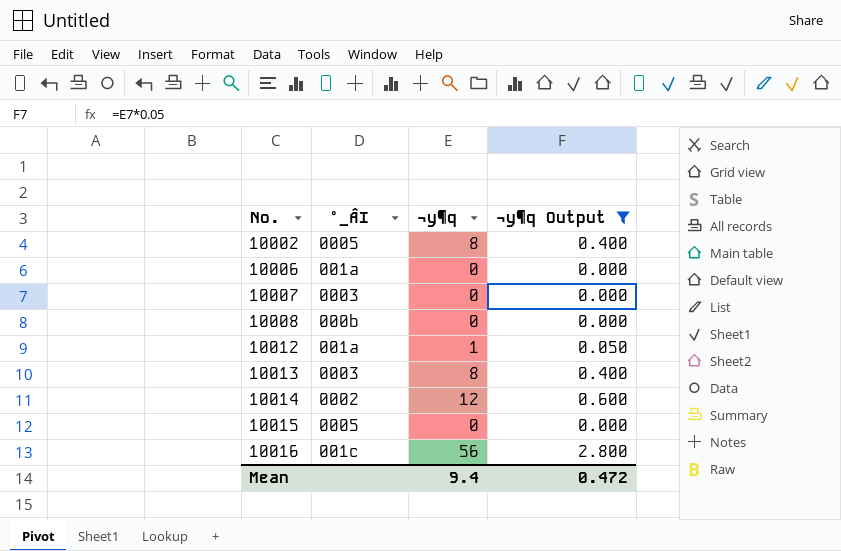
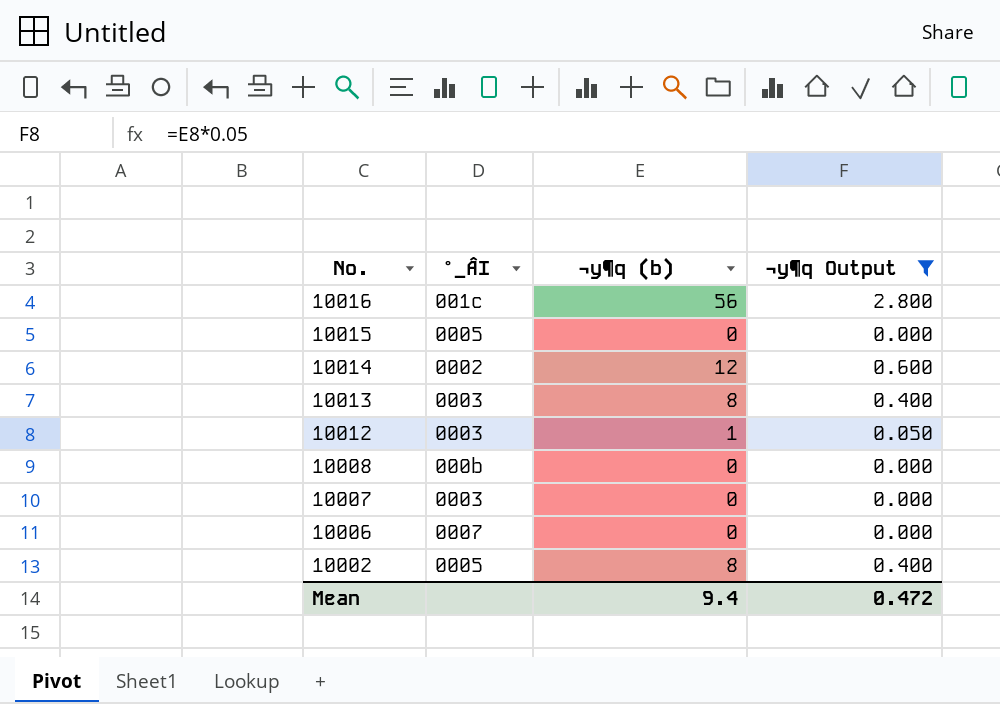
row order: No. ascending -> No. descending
column name: ¬y¶q -> ¬y¶q (b)
10012 | °_ÂI: 001a -> 0003
10006 | °_ÂI: 001a -> 0007

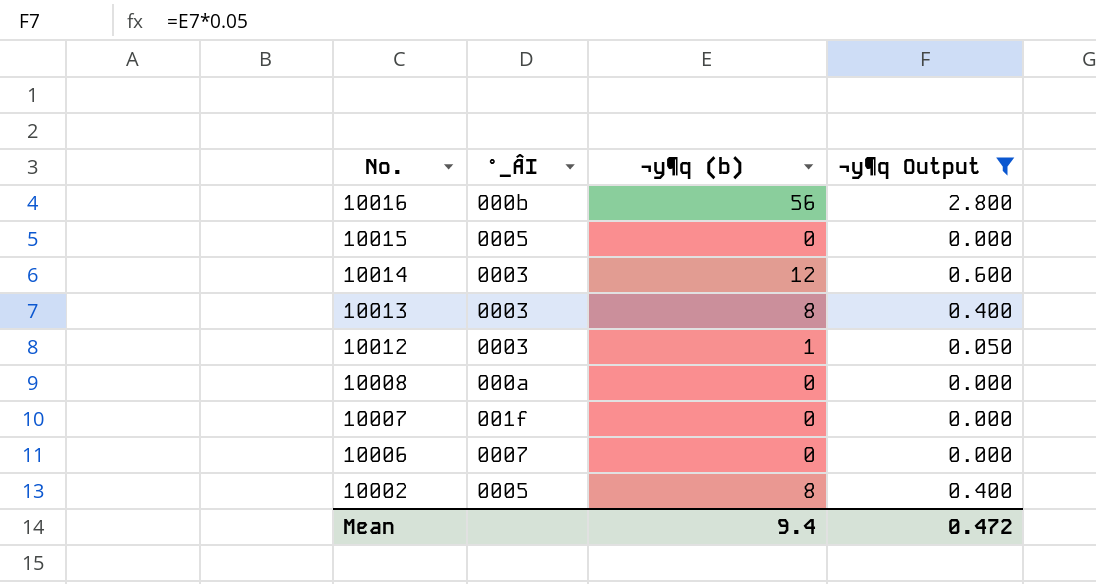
10016 | °_ÂI: 001c -> 000b
10014 | °_ÂI: 0002 -> 0003
10008 | °_ÂI: 000b -> 000a
10007 | °_ÂI: 0003 -> 001f

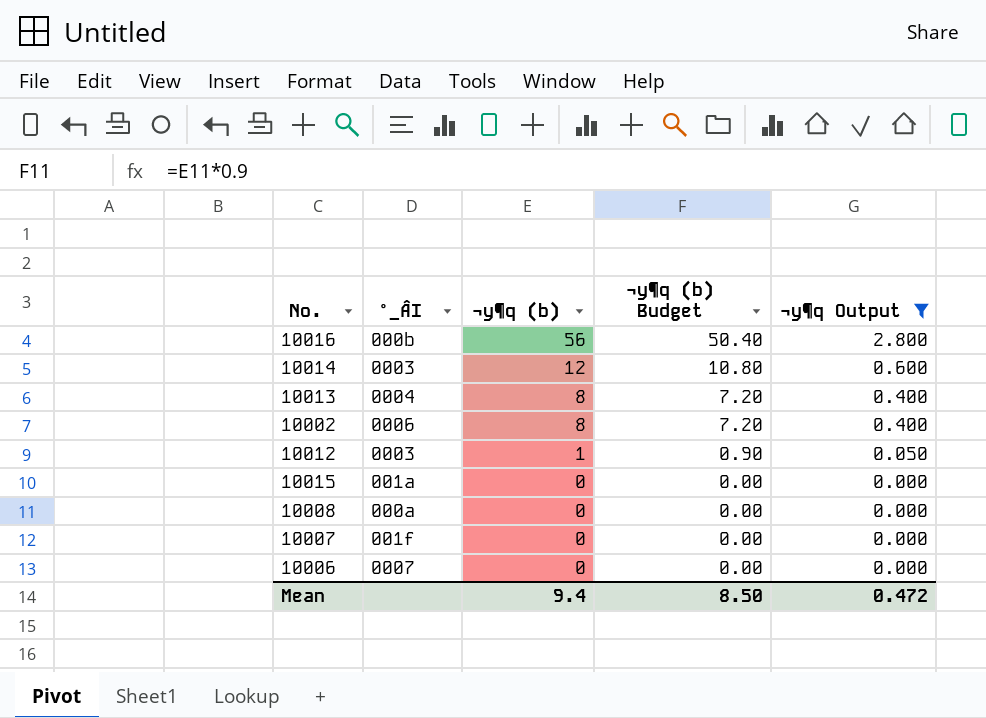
row order: No. descending -> ¬y¶q (b) descending
column ¬y¶q (b) Budget | formula: none -> [¬y¶q (b)] * 0.9
10013 | °_ÂI: 0003 -> 0004
10002 | °_ÂI: 0005 -> 0006
10015 | °_ÂI: 0005 -> 001a

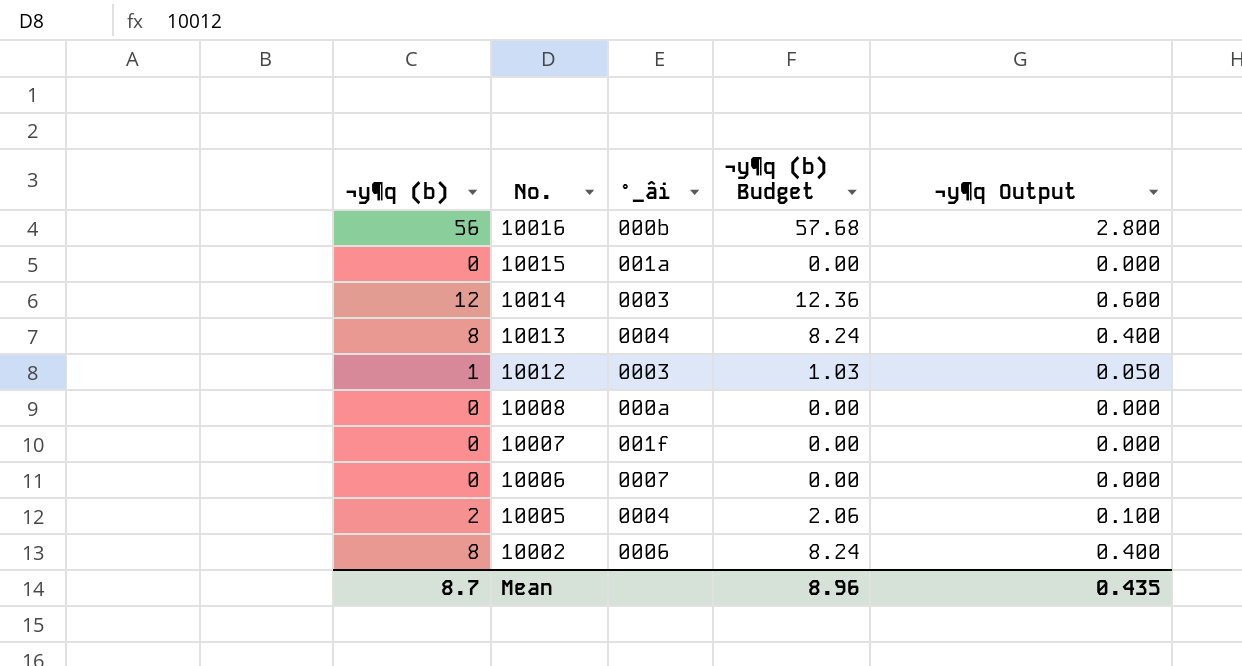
filter: ¬y¶q Output != 0.100 -> none
row order: ¬y¶q (b) descending -> No. descending
column ¬y¶q (b) | position: 3 -> 1
column name: °_ÂI -> °_âi
column ¬y¶q (b) Budget | formula: [¬y¶q (b)] * 0.9 -> [¬y¶q (b)] * 1.03
Mean | ¬y¶q (b): 9.4 -> 8.7
Mean | ¬y¶q (b) Budget: 8.50 -> 8.96
Mean | ¬y¶q Output: 0.472 -> 0.435

